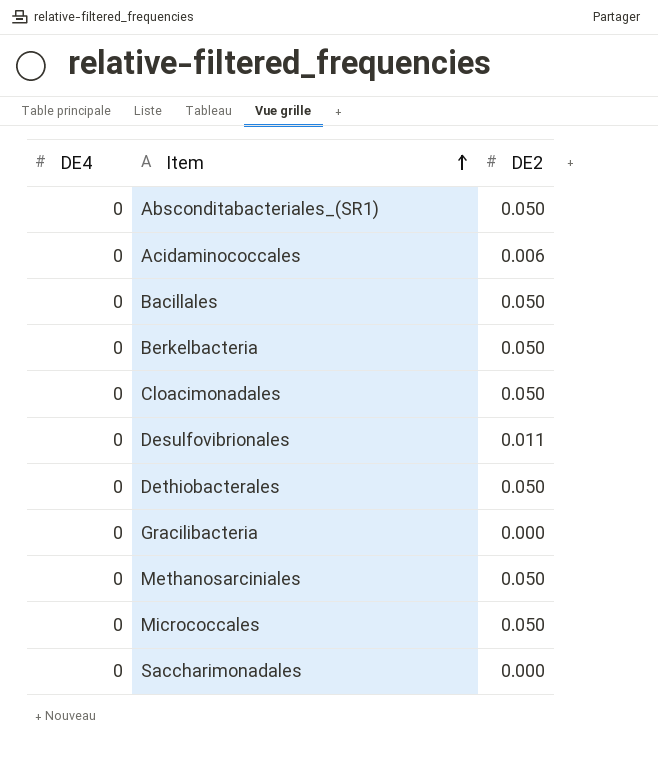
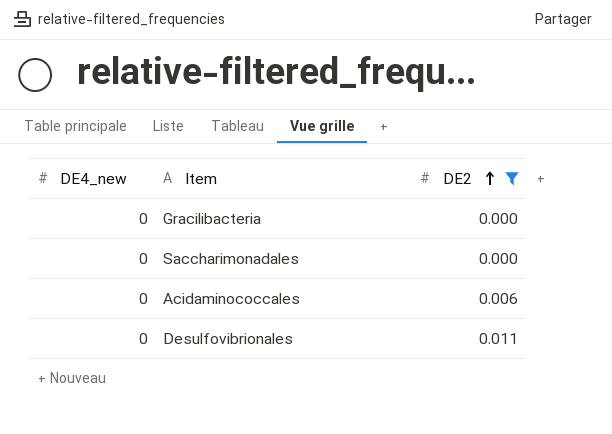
filter: none -> DE2 != 0.050
row order: Item ascending -> DE2 ascending
column name: DE4 -> DE4_new

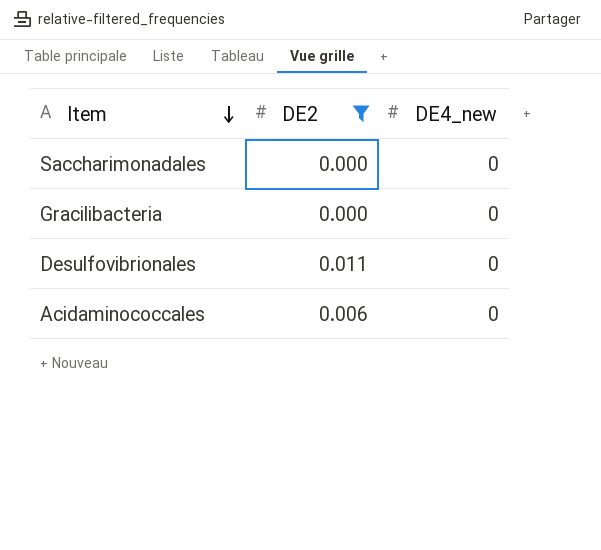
row order: DE2 ascending -> Item descending
column DE4_new | position: 1 -> 3

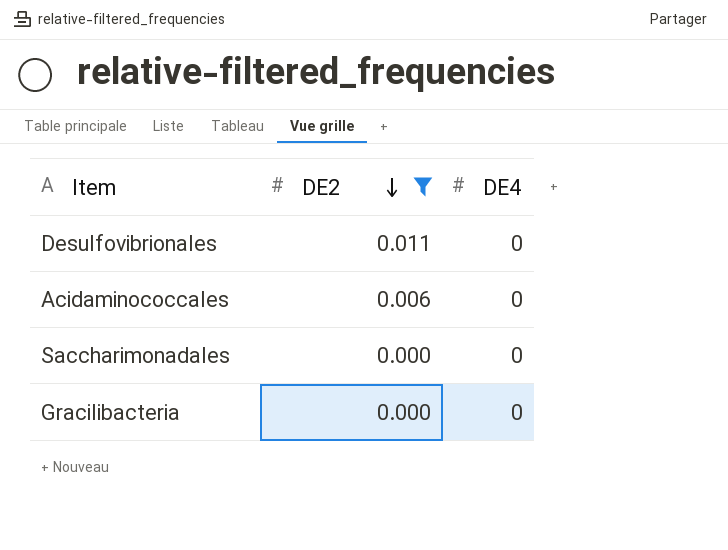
row order: Item descending -> DE2 descending
column name: DE4_new -> DE4

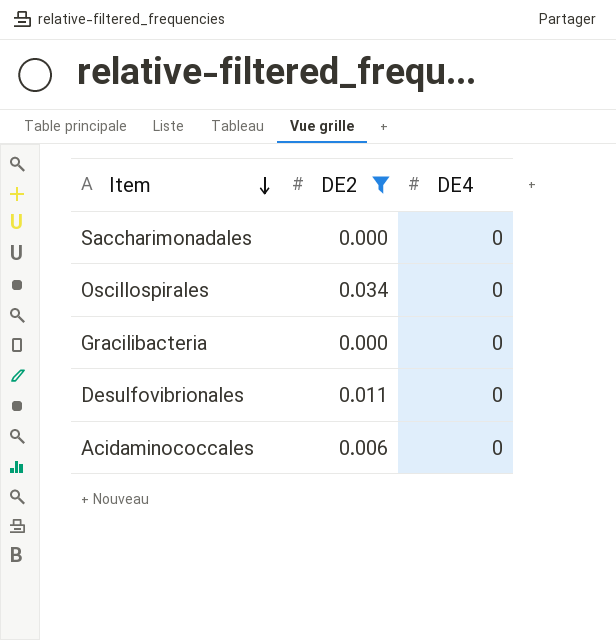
row order: DE2 descending -> Item descending
row Oscillospirales: none -> 0.034 | 0

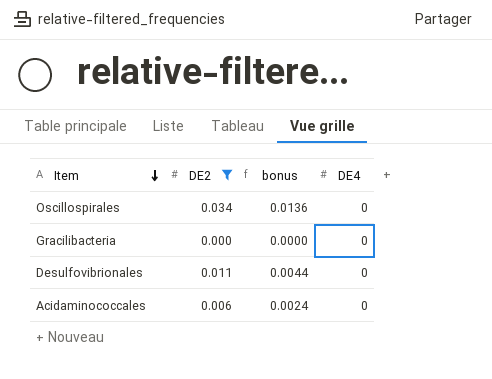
column bonus | formula: none -> [DE2] * 0.4
row Saccharimonadales: 0.000 | 0 -> none

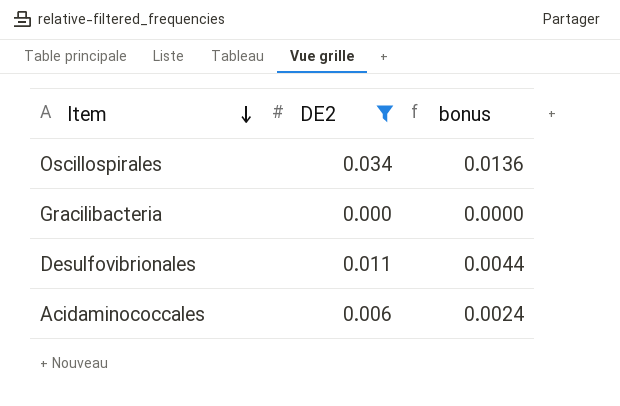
column DE4 | position: 4 -> none

